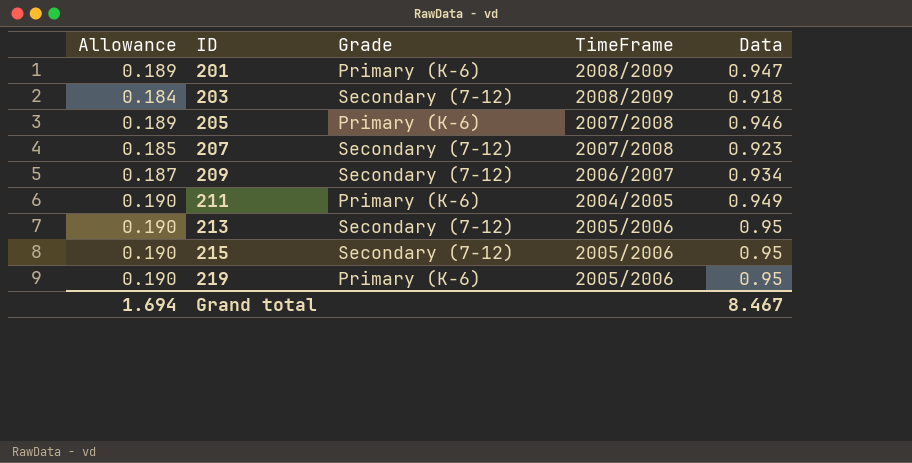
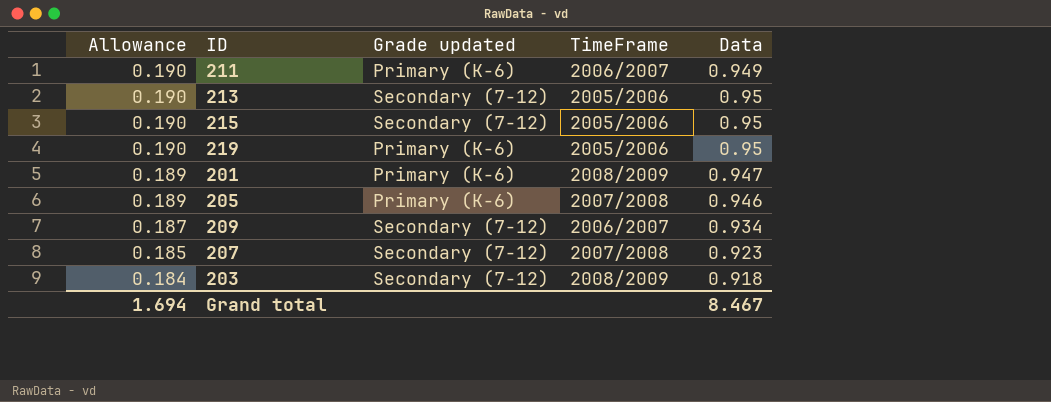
row order: ID ascending -> Allowance descending
column name: Grade -> Grade updated
211 | TimeFrame: 2004/2005 -> 2006/2007

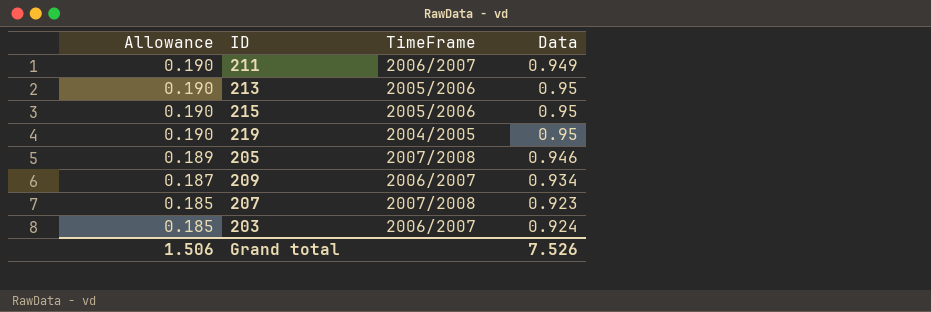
column Grade updated | position: 3 -> none
row 201: 0.189 | Primary (K-6) | 2008/2009 | 0.947 -> none
219 | TimeFrame: 2005/2006 -> 2004/2005
203 | Allowance: 0.184 -> 0.185
203 | TimeFrame: 2008/2009 -> 2006/2007
203 | Data: 0.918 -> 0.924
Grand total | Allowance: 1.694 -> 1.506
Grand total | Data: 8.467 -> 7.526

